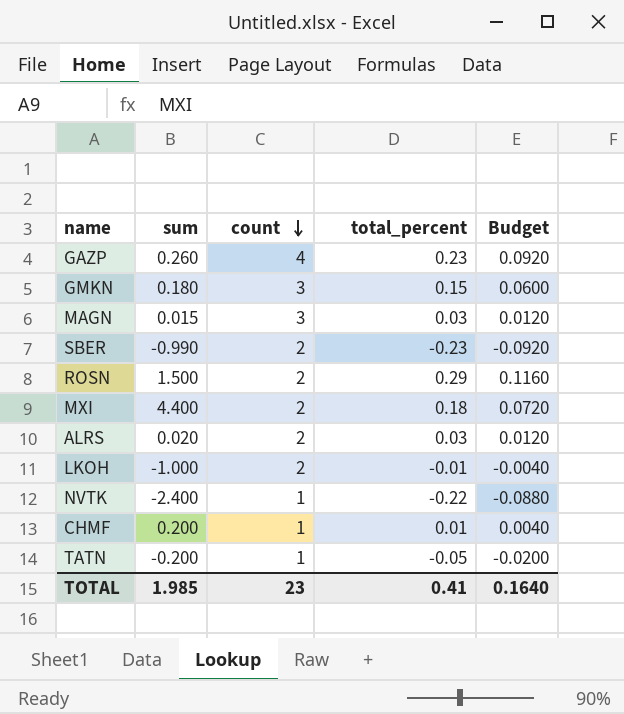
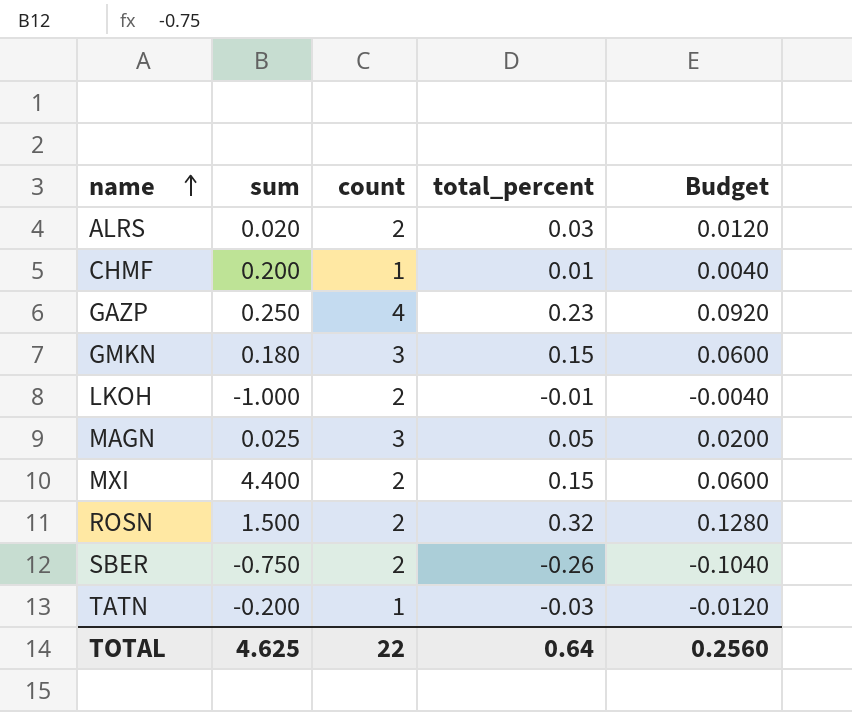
row order: count descending -> name ascending
row NVTK: -2.400 | 1 | -0.22 | -0.0880 -> none
GAZP | sum: 0.260 -> 0.250
MAGN | sum: 0.015 -> 0.025
MAGN | total_percent: 0.03 -> 0.05
MAGN | Budget: 0.0120 -> 0.0200
MXI | total_percent: 0.18 -> 0.15
MXI | Budget: 0.0720 -> 0.0600
ROSN | total_percent: 0.29 -> 0.32
ROSN | Budget: 0.1160 -> 0.1280
SBER | sum: -0.990 -> -0.750
SBER | total_percent: -0.23 -> -0.26
SBER | Budget: -0.0920 -> -0.1040
TATN | total_percent: -0.05 -> -0.03
TATN | Budget: -0.0200 -> -0.0120
TOTAL | sum: 1.985 -> 4.625
TOTAL | count: 23 -> 22
TOTAL | total_percent: 0.41 -> 0.64
TOTAL | Budget: 0.1640 -> 0.2560

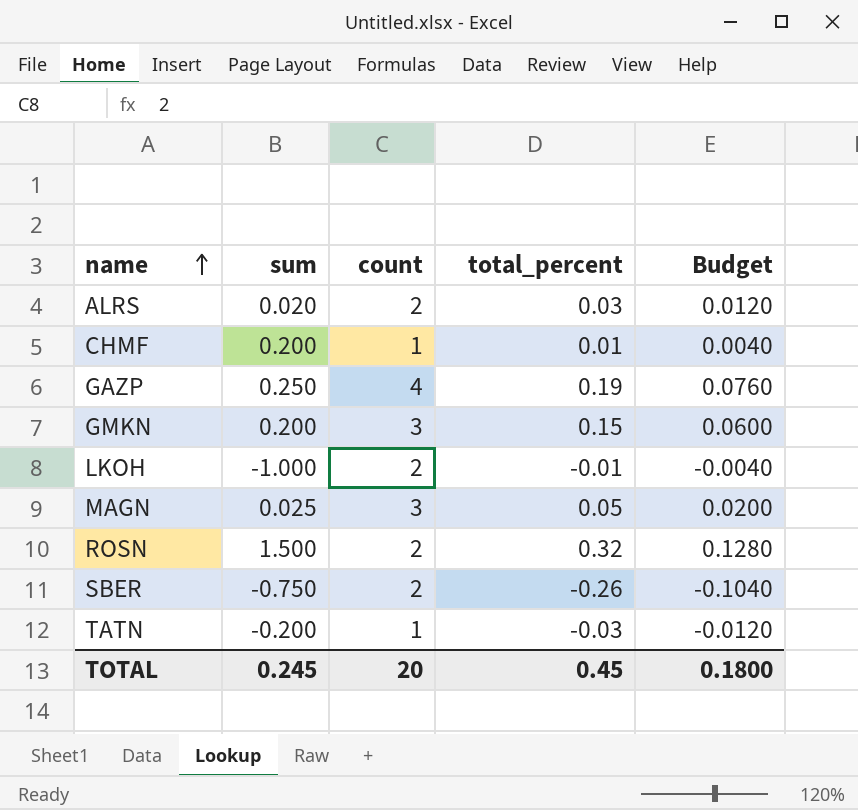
row MXI: 4.400 | 2 | 0.15 | 0.0600 -> none
GAZP | total_percent: 0.23 -> 0.19
GAZP | Budget: 0.0920 -> 0.0760
GMKN | sum: 0.180 -> 0.200
TOTAL | sum: 4.625 -> 0.245
TOTAL | count: 22 -> 20
TOTAL | total_percent: 0.64 -> 0.45
TOTAL | Budget: 0.2560 -> 0.1800

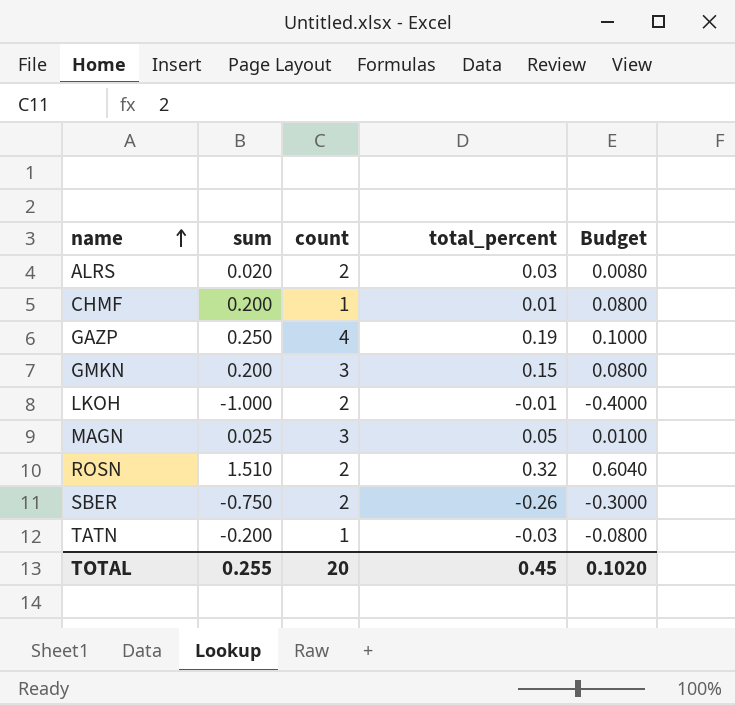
column Budget | formula: [total_percent] * 0.4 -> [sum] * 0.4
ROSN | sum: 1.500 -> 1.510
TOTAL | sum: 0.245 -> 0.255
TOTAL | Budget: 0.1800 -> 0.1020

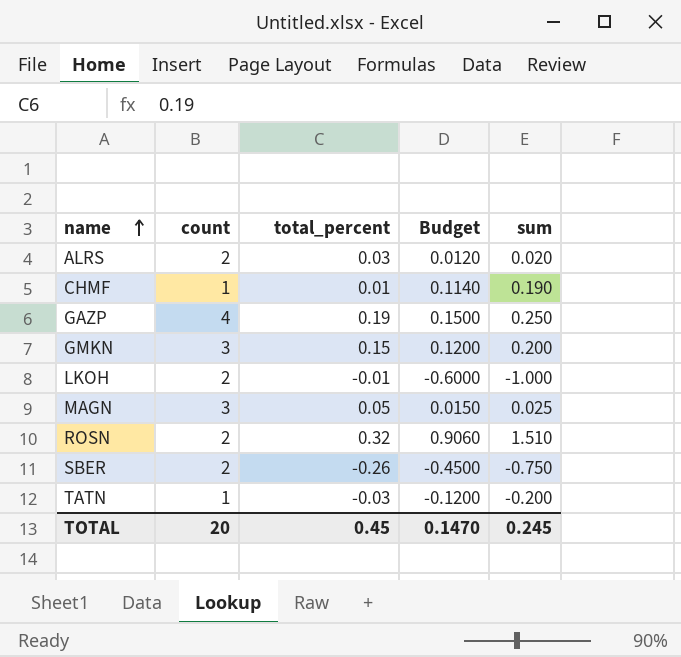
column Budget | formula: [sum] * 0.4 -> [sum] * 0.6
column sum | position: 2 -> 5
CHMF | sum: 0.200 -> 0.190
TOTAL | Budget: 0.1020 -> 0.1470
TOTAL | sum: 0.255 -> 0.245

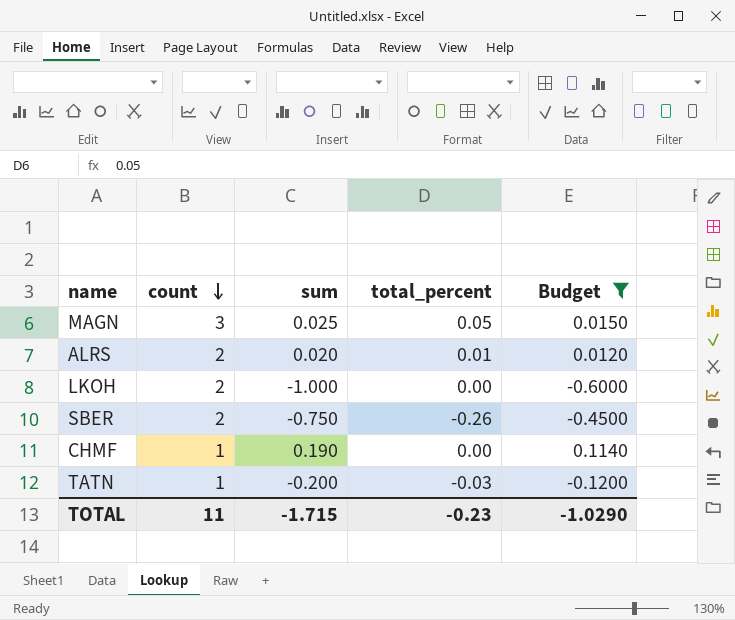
filter: none -> Budget <= 0.1140
row order: name ascending -> count descending
column sum | position: 5 -> 3
ALRS | total_percent: 0.03 -> 0.01
LKOH | total_percent: -0.01 -> 0.00
CHMF | total_percent: 0.01 -> 0.00
TOTAL | count: 20 -> 11
TOTAL | sum: 0.245 -> -1.715
TOTAL | total_percent: 0.45 -> -0.23
TOTAL | Budget: 0.1470 -> -1.0290

